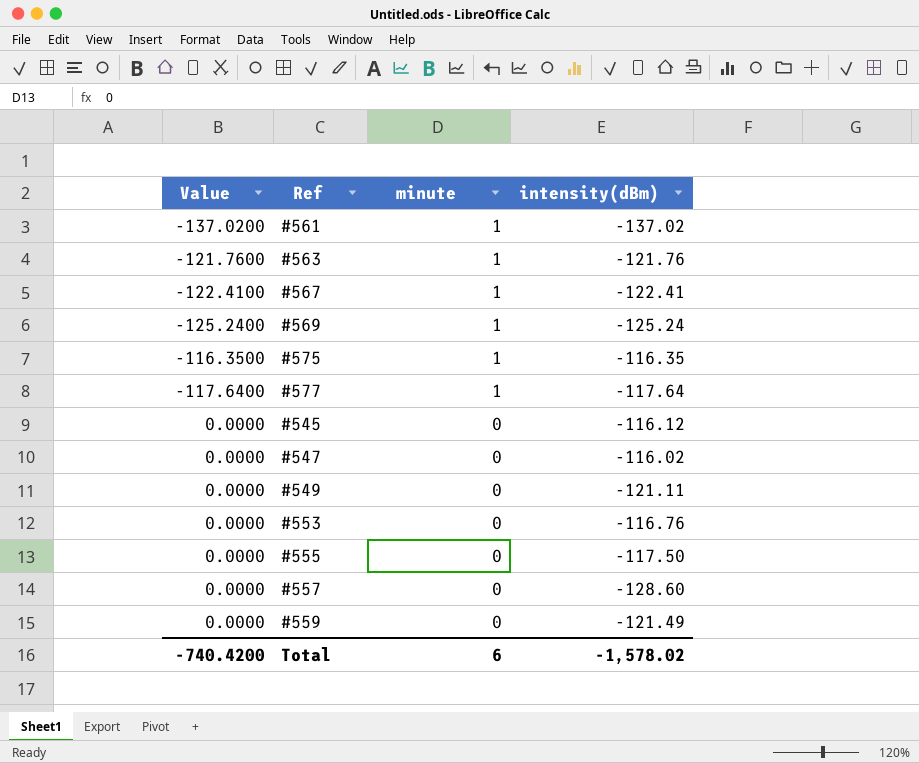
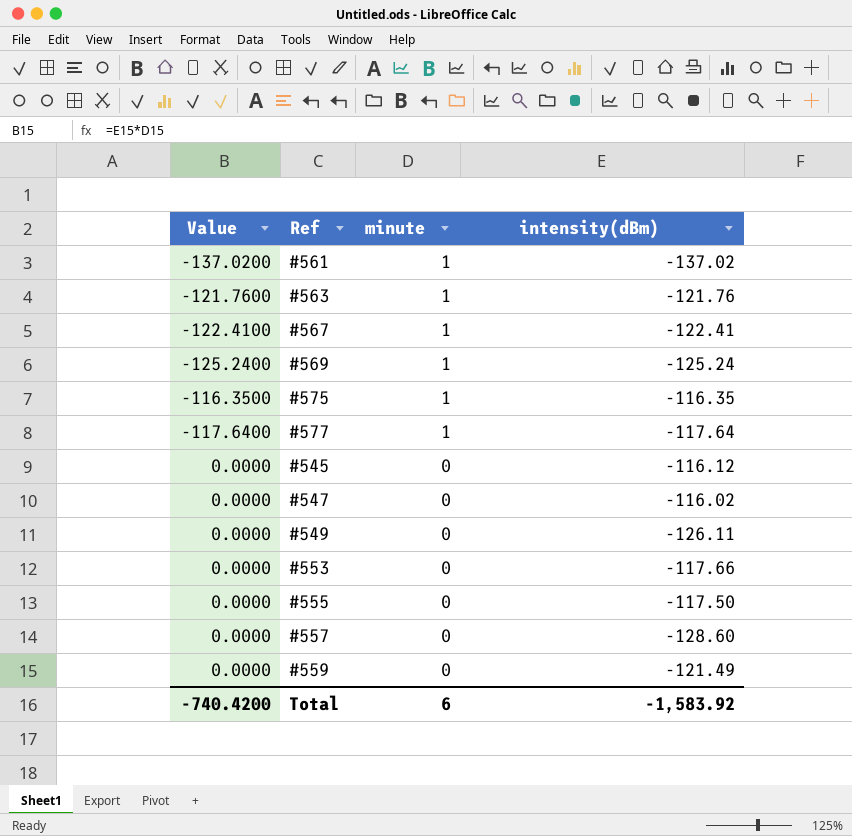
#549 | intensity(dBm): -121.11 -> -126.11
#553 | intensity(dBm): -116.76 -> -117.66
Total | intensity(dBm): -1,578.02 -> -1,583.92

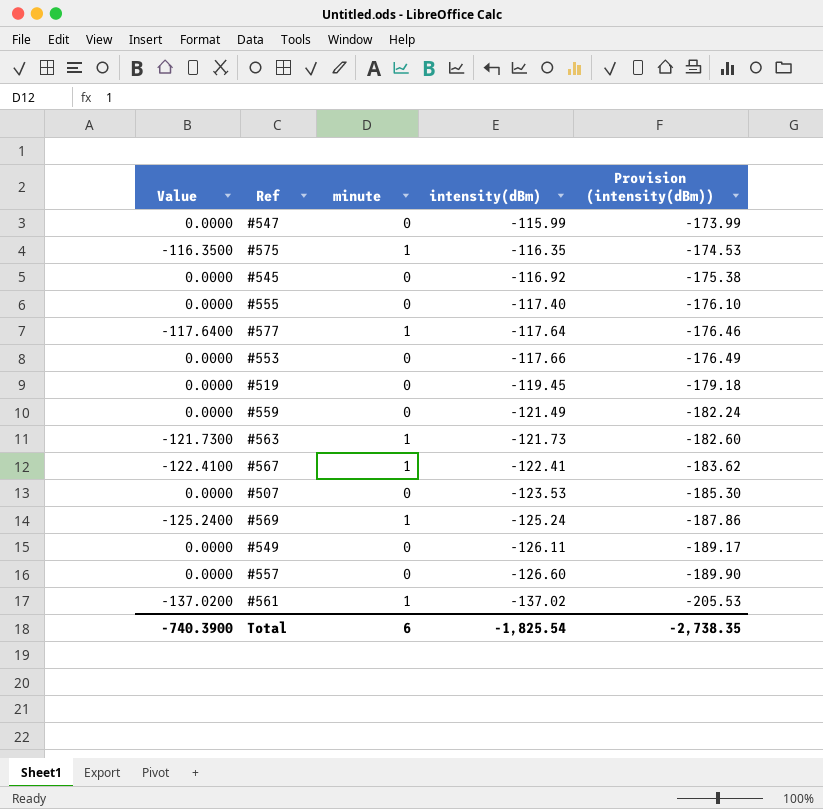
row order: minute descending -> intensity(dBm) descending
column Provision (intensity(dBm)) | formula: none -> [intensity(dBm)] * 1.5
#547 | intensity(dBm): -116.02 -> -115.99
#545 | intensity(dBm): -116.12 -> -116.92
#555 | intensity(dBm): -117.50 -> -117.40
row #519: none -> 0.0000 | 0 | -119.45 | -179.18
#563 | Value: -121.7600 -> -121.7300
#563 | intensity(dBm): -121.76 -> -121.73
row #507: none -> 0.0000 | 0 | -123.53 | -185.30
#557 | intensity(dBm): -128.60 -> -126.60
Total | Value: -740.4200 -> -740.3900
Total | intensity(dBm): -1,583.92 -> -1,825.54

